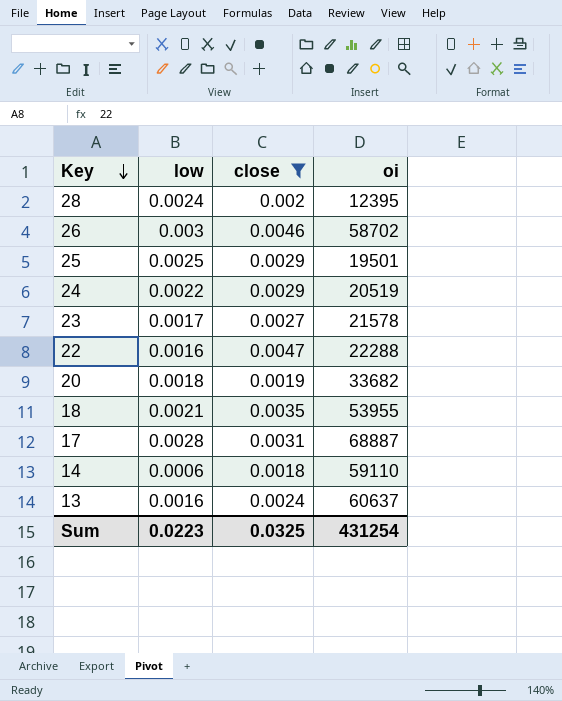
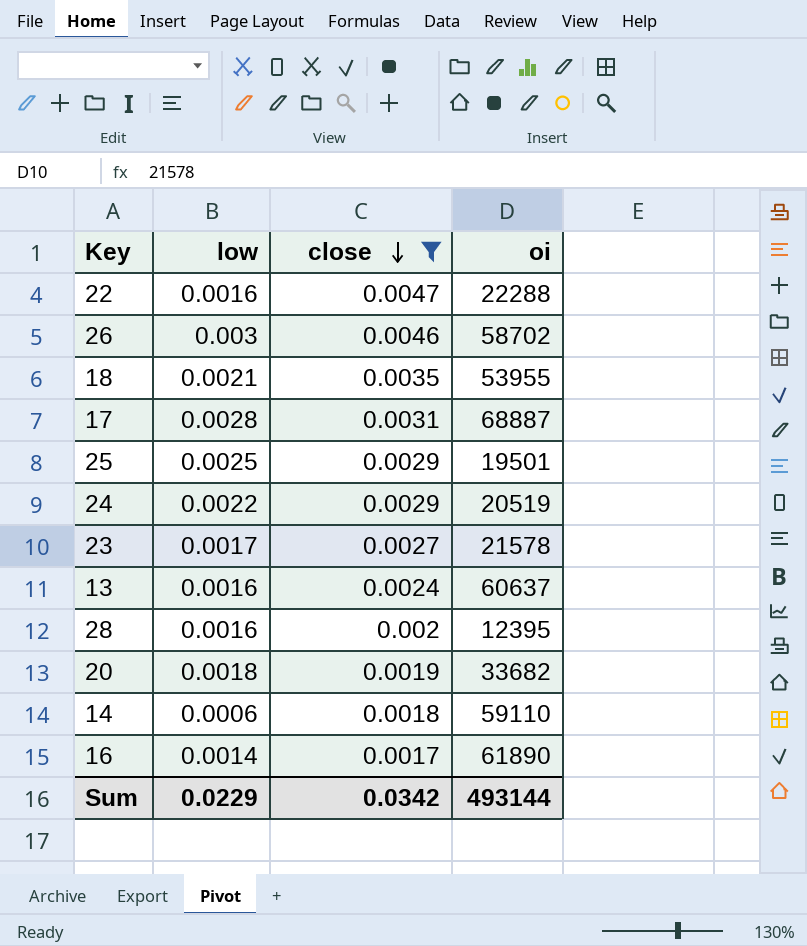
row order: Key descending -> close descending
28 | low: 0.0024 -> 0.0016
row 16: none -> 0.0014 | 0.0017 | 61890
Sum | low: 0.0223 -> 0.0229
Sum | close: 0.0325 -> 0.0342
Sum | oi: 431254 -> 493144

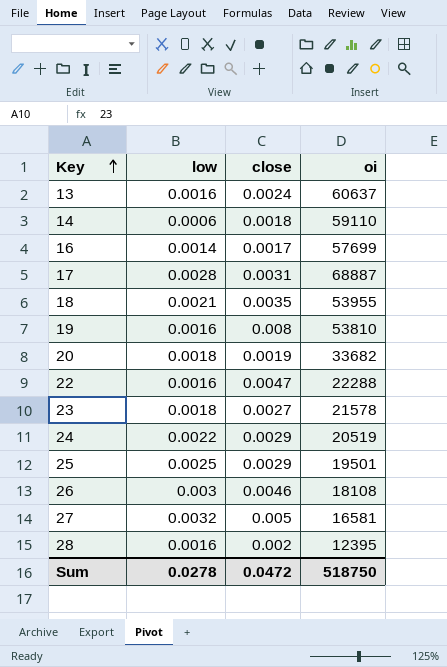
filter: close <= 0.0047 -> none
row order: close descending -> Key ascending
16 | oi: 61890 -> 57699
23 | low: 0.0017 -> 0.0018
26 | oi: 58702 -> 18108
Sum | low: 0.0229 -> 0.0278
Sum | close: 0.0342 -> 0.0472
Sum | oi: 493144 -> 518750

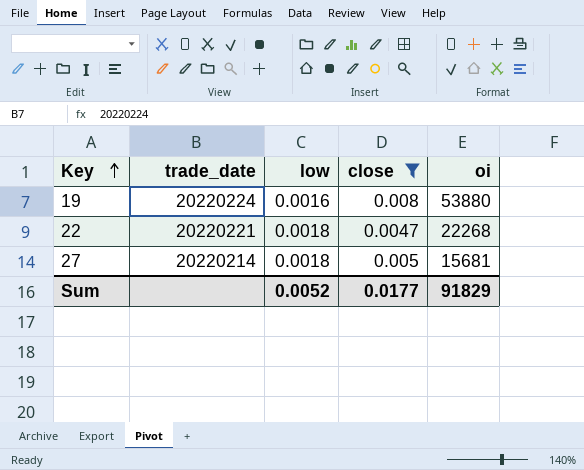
filter: none -> close >= 0.0047
column trade_date | position: none -> 2
19 | oi: 53810 -> 53880
22 | low: 0.0016 -> 0.0018
22 | oi: 22288 -> 22268
27 | low: 0.0032 -> 0.0018
27 | oi: 16581 -> 15681
Sum | low: 0.0278 -> 0.0052
Sum | close: 0.0472 -> 0.0177
Sum | oi: 518750 -> 91829

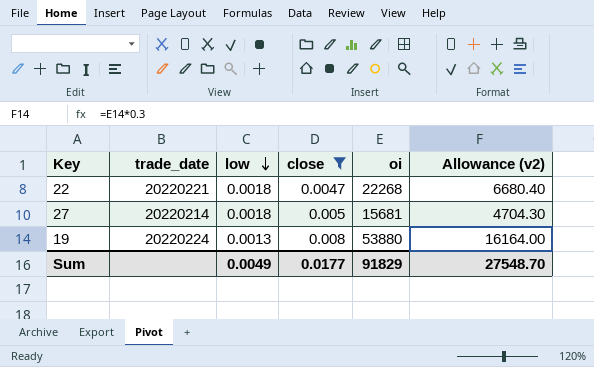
row order: Key ascending -> low descending
column Allowance (v2) | formula: none -> [oi] * 0.3
19 | low: 0.0016 -> 0.0013
Sum | low: 0.0052 -> 0.0049

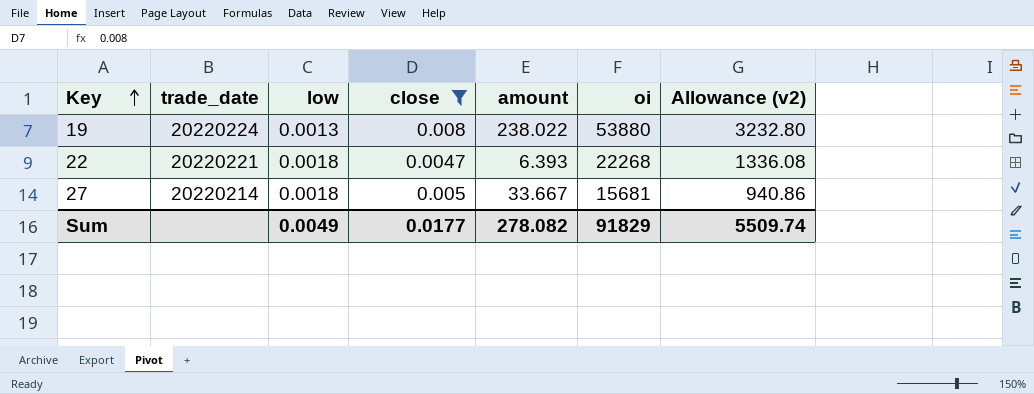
row order: low descending -> Key ascending
column amount | position: none -> 5
column Allowance (v2) | formula: [oi] * 0.3 -> [oi] * 0.06
Sum | Allowance (v2): 27548.70 -> 5509.74

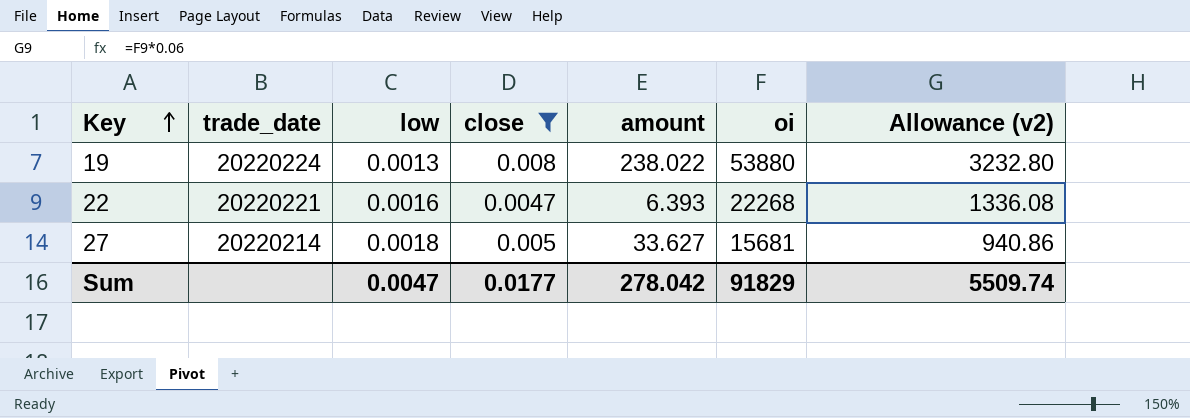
22 | low: 0.0018 -> 0.0016
27 | amount: 33.667 -> 33.627
Sum | low: 0.0049 -> 0.0047
Sum | amount: 278.082 -> 278.042

